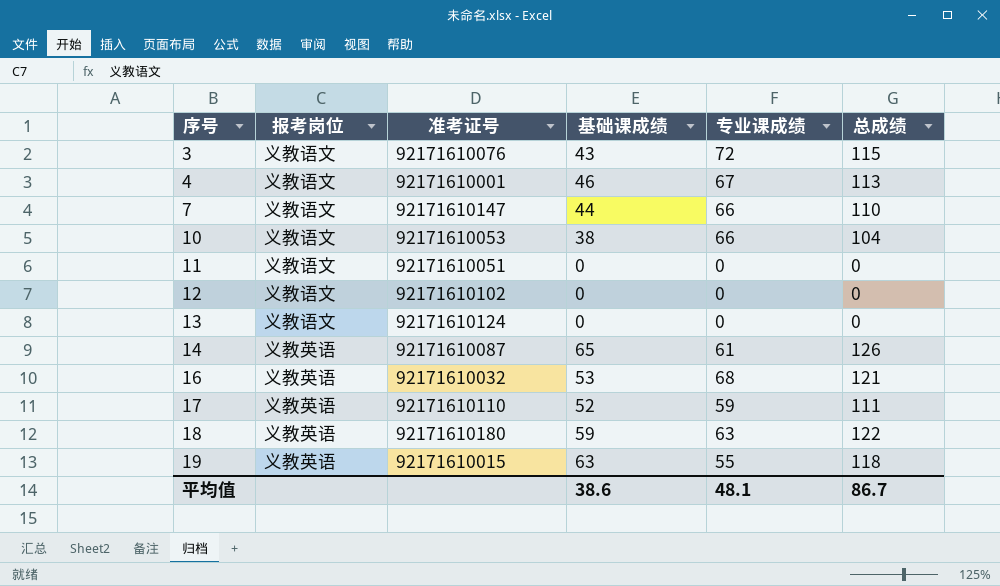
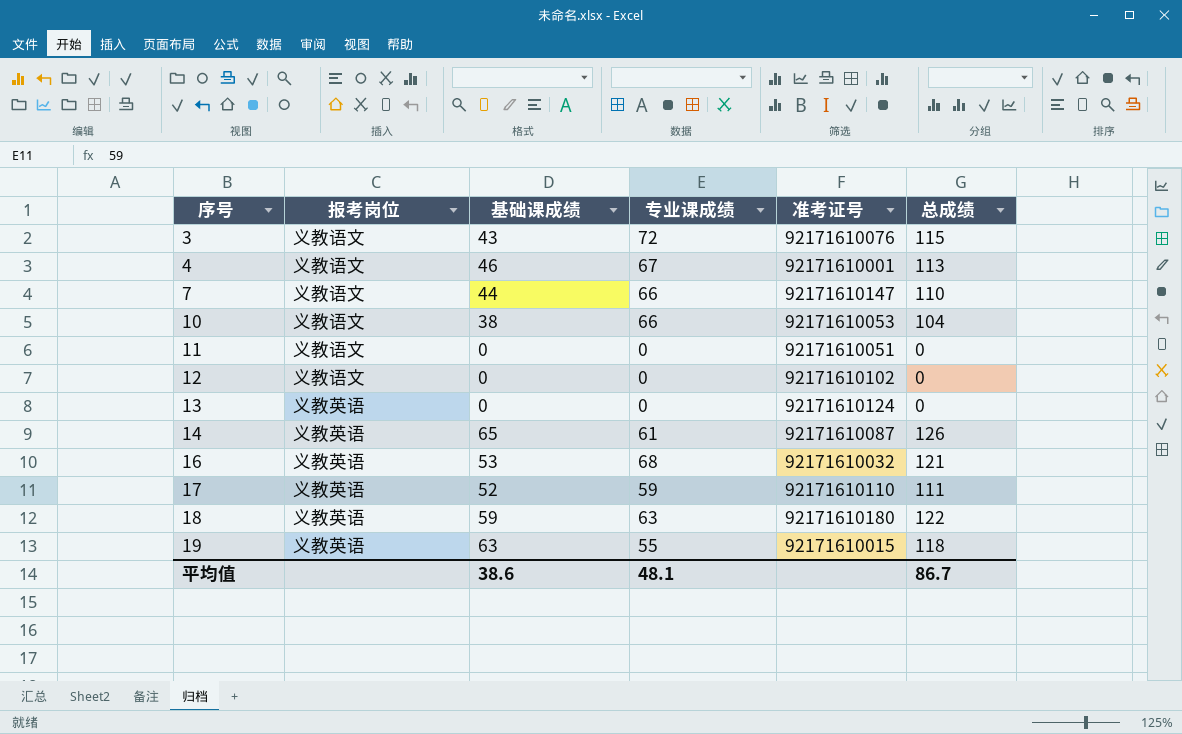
column 准考证号 | position: 3 -> 5
13 | 报考岗位: 义教语文 -> 义教英语

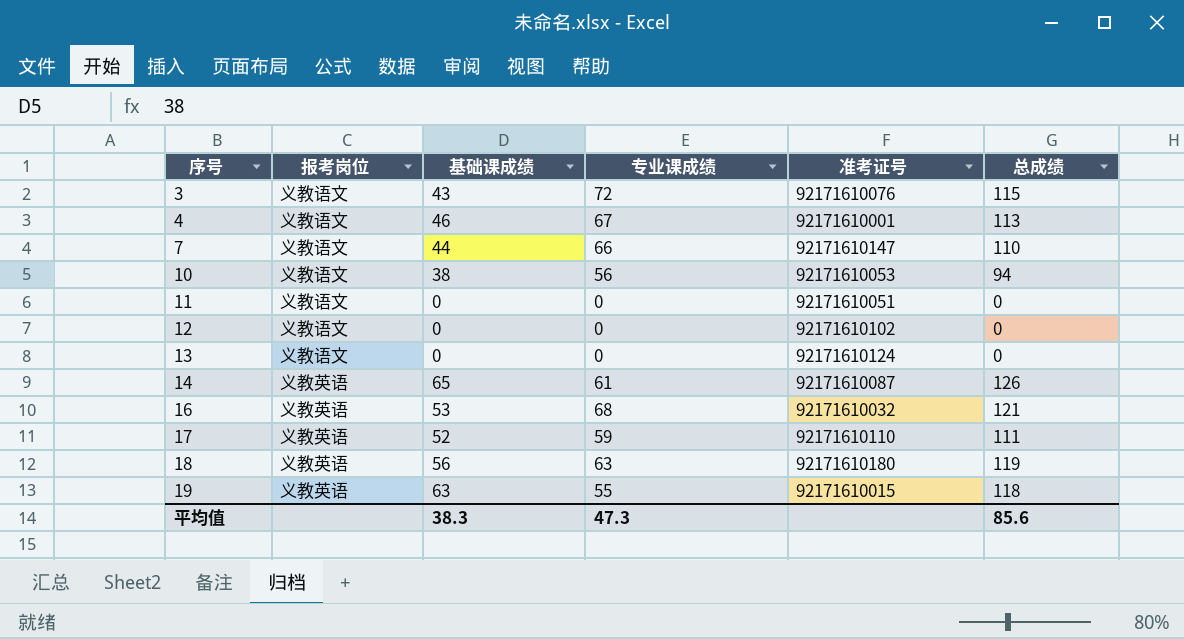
10 | 专业课成绩: 66 -> 56
10 | 总成绩: 104 -> 94
13 | 报考岗位: 义教英语 -> 义教语文
18 | 基础课成绩: 59 -> 56
18 | 总成绩: 122 -> 119
平均值 | 基础课成绩: 38.6 -> 38.3
平均值 | 专业课成绩: 48.1 -> 47.3
平均值 | 总成绩: 86.7 -> 85.6

